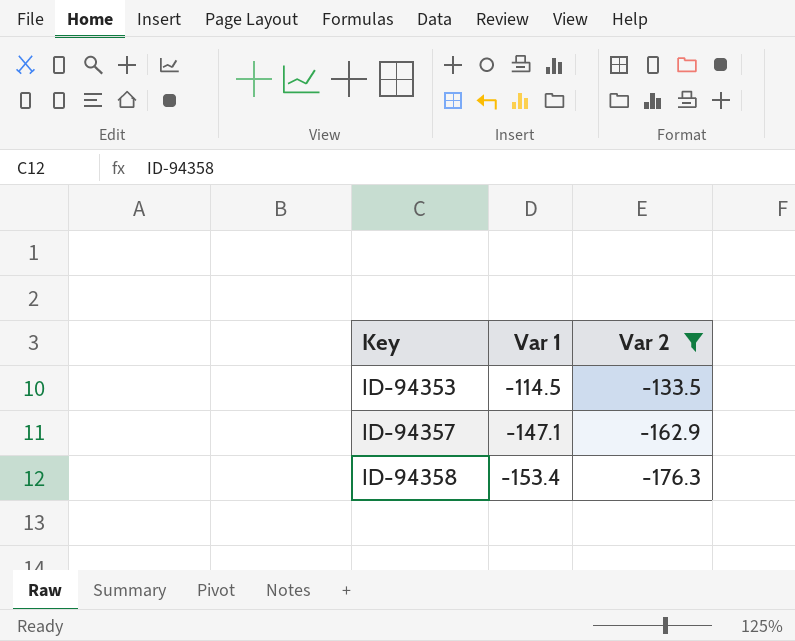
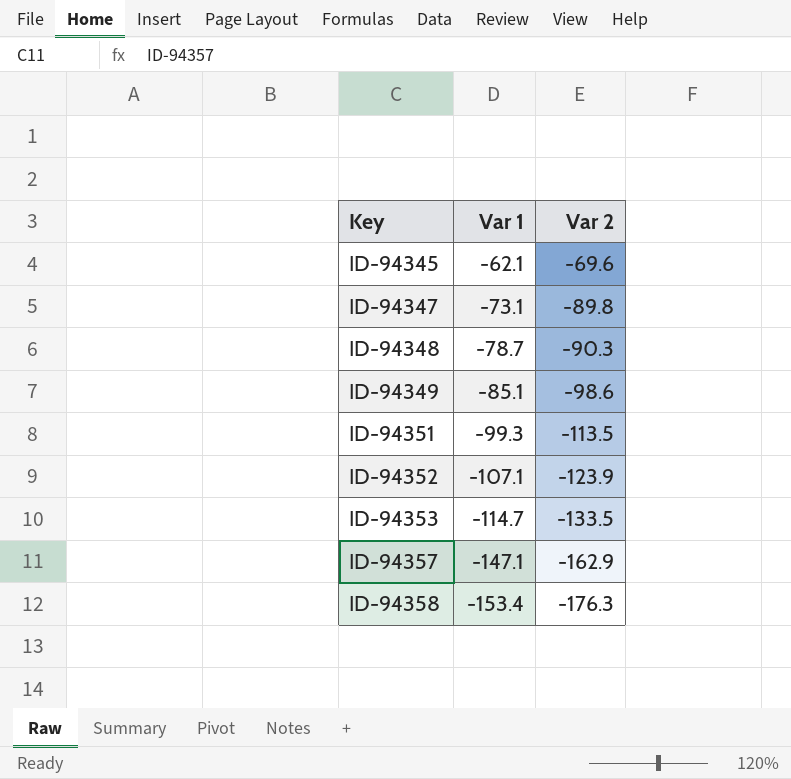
filter: Var 2 <= -133.5 -> none
ID-94353 | Var 1: -114.5 -> -114.7

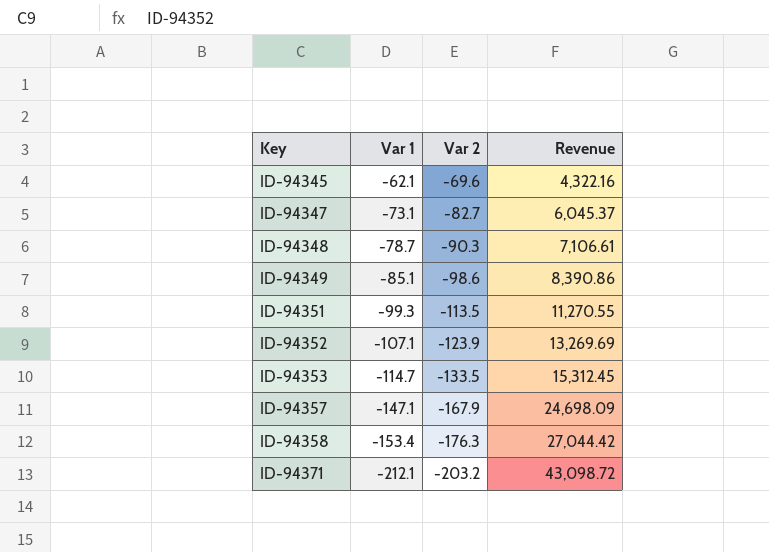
column Revenue | formula: none -> [Var 1] * [Var 2]
ID-94347 | Var 2: -89.8 -> -82.7
ID-94357 | Var 2: -162.9 -> -167.9
row ID-94371: none -> -212.1 | -203.2 | 43,098.72

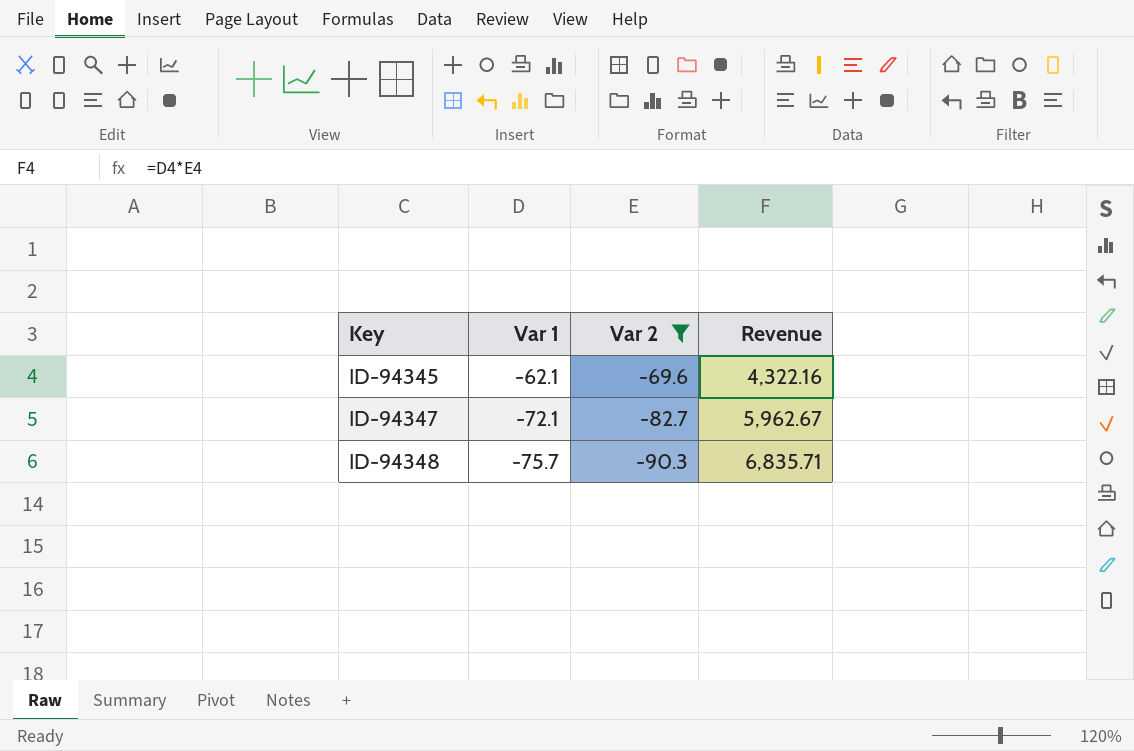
filter: none -> Var 2 >= -90.3
ID-94347 | Var 1: -73.1 -> -72.1
ID-94347 | Revenue: 6,045.37 -> 5,962.67
ID-94348 | Var 1: -78.7 -> -75.7
ID-94348 | Revenue: 7,106.61 -> 6,835.71

